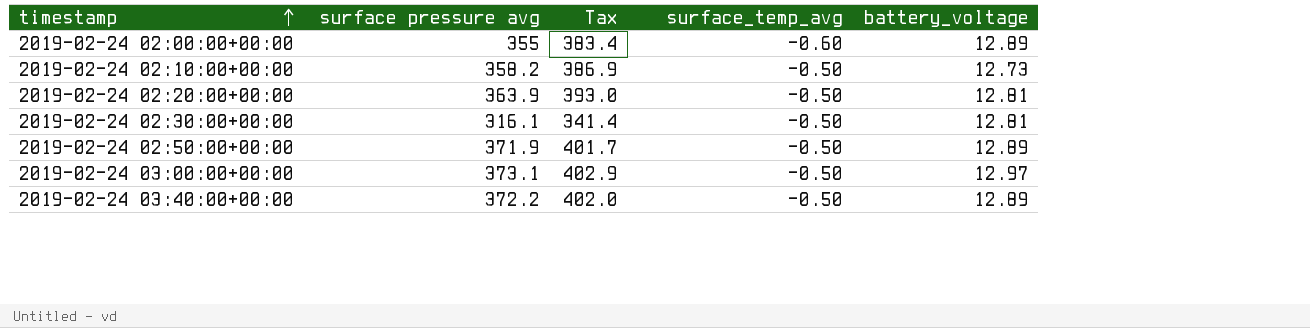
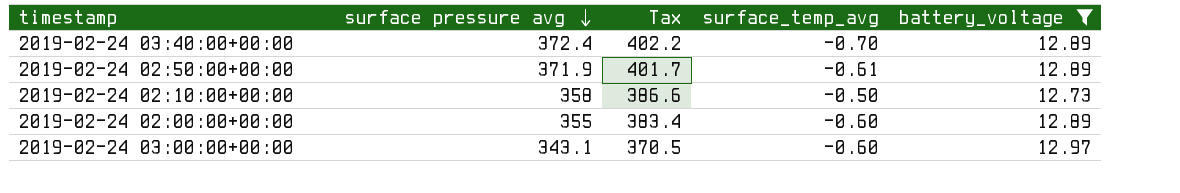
filter: none -> battery_voltage != 12.81
row order: timestamp ascending -> surface pressure avg descending
2019-02-24 03:40:00+00:00 | surface pressure avg: 372.2 -> 372.4
2019-02-24 03:40:00+00:00 | Tax: 402.0 -> 402.2
2019-02-24 03:40:00+00:00 | surface_temp_avg: -0.50 -> -0.70
2019-02-24 02:50:00+00:00 | surface_temp_avg: -0.50 -> -0.61
2019-02-24 02:10:00+00:00 | surface pressure avg: 358.2 -> 358
2019-02-24 02:10:00+00:00 | Tax: 386.9 -> 386.6
2019-02-24 03:00:00+00:00 | surface pressure avg: 373.1 -> 343.1
2019-02-24 03:00:00+00:00 | Tax: 402.9 -> 370.5
2019-02-24 03:00:00+00:00 | surface_temp_avg: -0.50 -> -0.60

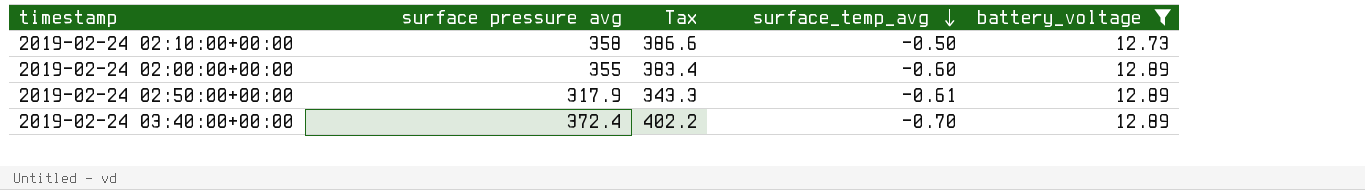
row order: surface pressure avg descending -> surface_temp_avg descending
row 2019-02-24 03:00:00+00:00: 343.1 | 370.5 | -0.60 | 12.97 -> none
2019-02-24 02:50:00+00:00 | surface pressure avg: 371.9 -> 317.9
2019-02-24 02:50:00+00:00 | Tax: 401.7 -> 343.3

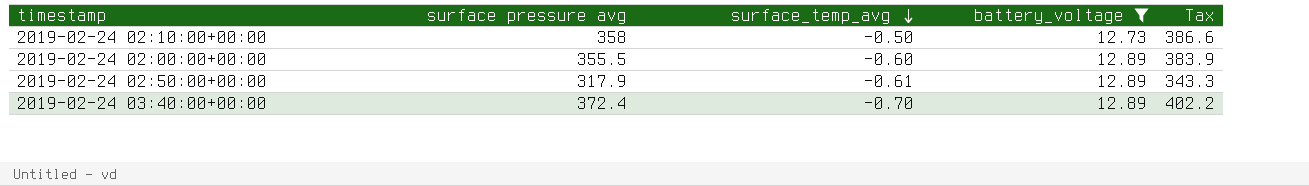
column Tax | position: 3 -> 5
2019-02-24 02:00:00+00:00 | surface pressure avg: 355 -> 355.5
2019-02-24 02:00:00+00:00 | Tax: 383.4 -> 383.9

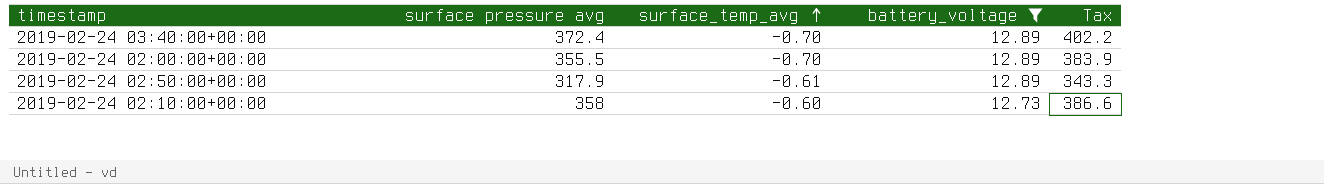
row order: surface_temp_avg descending -> surface_temp_avg ascending
2019-02-24 02:00:00+00:00 | surface_temp_avg: -0.60 -> -0.70
2019-02-24 02:10:00+00:00 | surface_temp_avg: -0.50 -> -0.60

